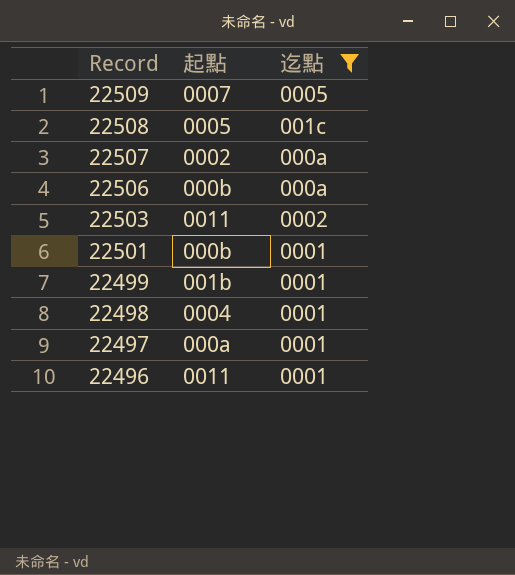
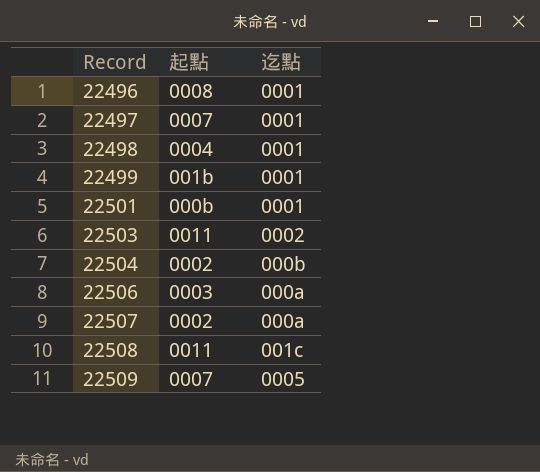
filter: 迄點 != 000b -> none
row order: Record descending -> Record ascending
22496 | 起點: 0011 -> 0008
22497 | 起點: 000a -> 0007
22506 | 起點: 000b -> 0003
22508 | 起點: 0005 -> 0011

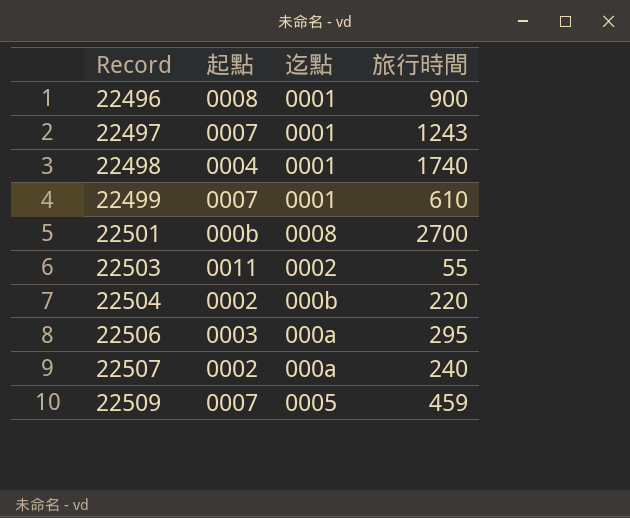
column 旅行時間 | position: none -> 4
row 22508: 0011 | 001c -> none
22499 | 起點: 001b -> 0007
22501 | 迄點: 0001 -> 0008

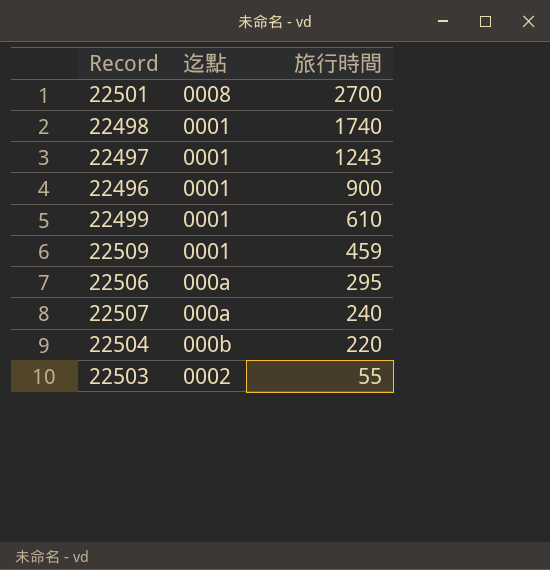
row order: Record ascending -> 旅行時間 descending
column 起點 | position: 2 -> none
22509 | 迄點: 0005 -> 0001

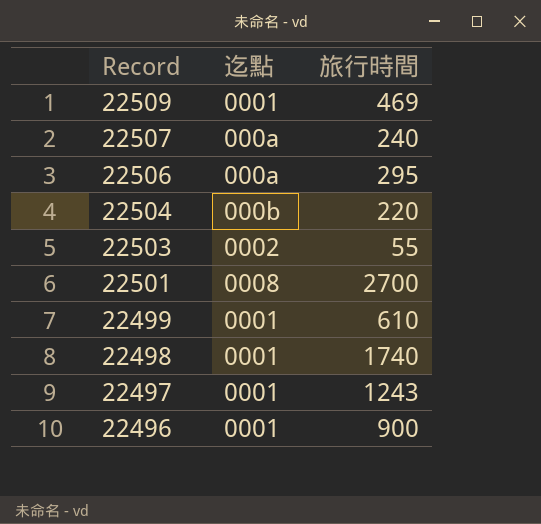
row order: 旅行時間 descending -> Record descending
22509 | 旅行時間: 459 -> 469

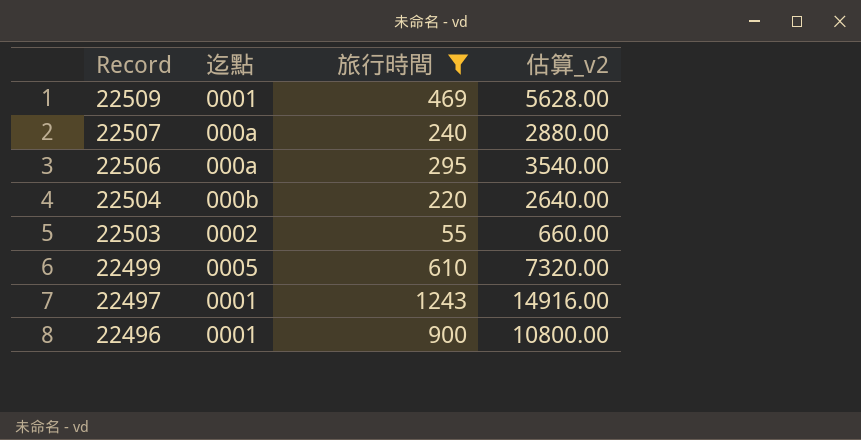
filter: none -> 旅行時間 <= 1243
column 估算_v2 | formula: none -> [旅行時間] * 12
22499 | 迄點: 0001 -> 0005

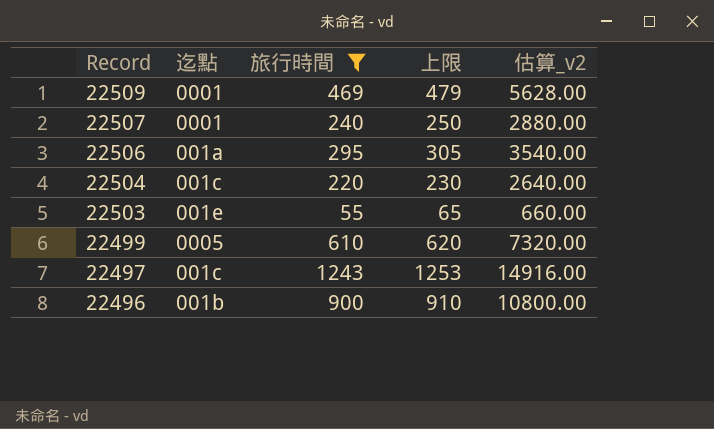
column 上限 | formula: none -> [旅行時間] + 10
22507 | 迄點: 000a -> 0001
22506 | 迄點: 000a -> 001a
22504 | 迄點: 000b -> 001c
22503 | 迄點: 0002 -> 001e
22497 | 迄點: 0001 -> 001c
22496 | 迄點: 0001 -> 001b

